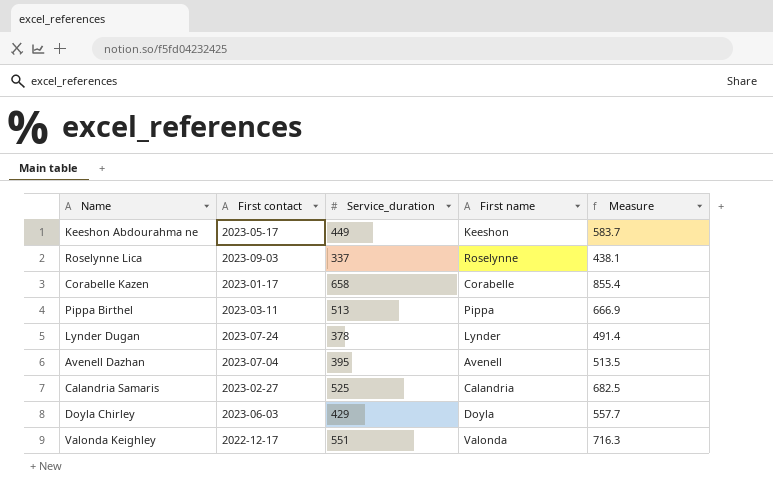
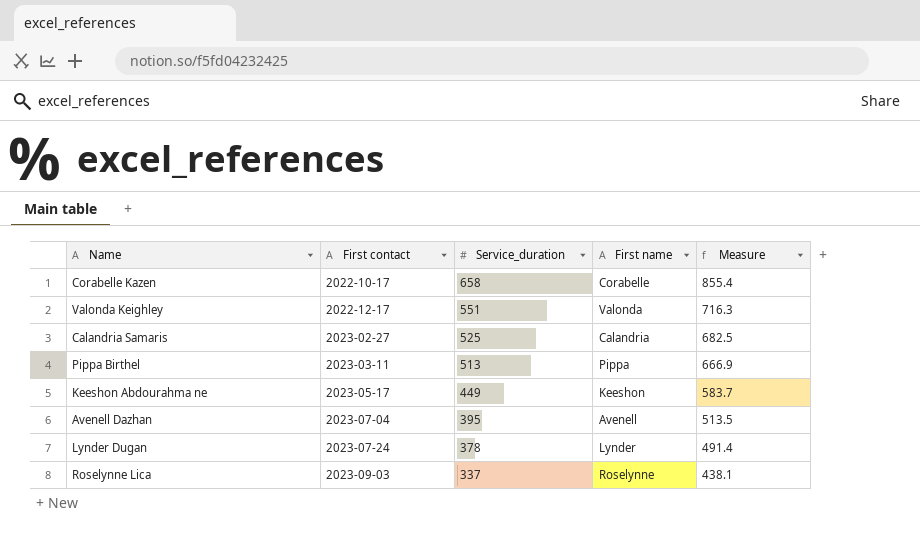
row order: none -> First contact ascending
row Doyla Chirley: 2023-06-03 | 429 | Doyla | 557.7 -> none
Corabelle Kazen | First contact: 2023-01-17 -> 2022-10-17

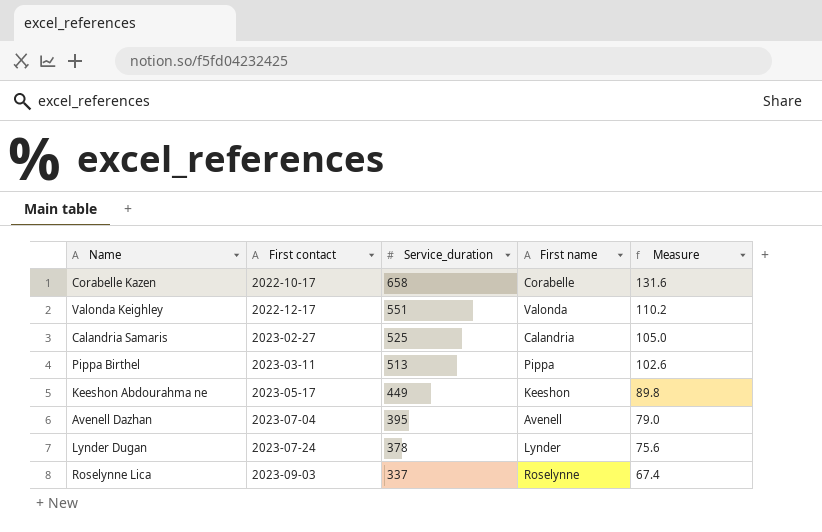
column Measure | formula: [Service_duration] * 1.3 -> [Service_duration] * 0.2

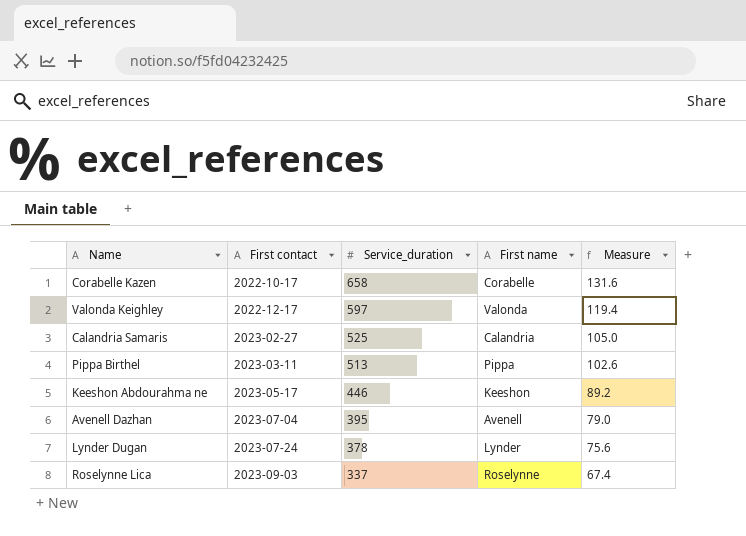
Valonda Keighley | Service_duration: 551 -> 597
Valonda Keighley | Measure: 110.2 -> 119.4
Keeshon Abdourahma ne | Service_duration: 449 -> 446
Keeshon Abdourahma ne | Measure: 89.8 -> 89.2

